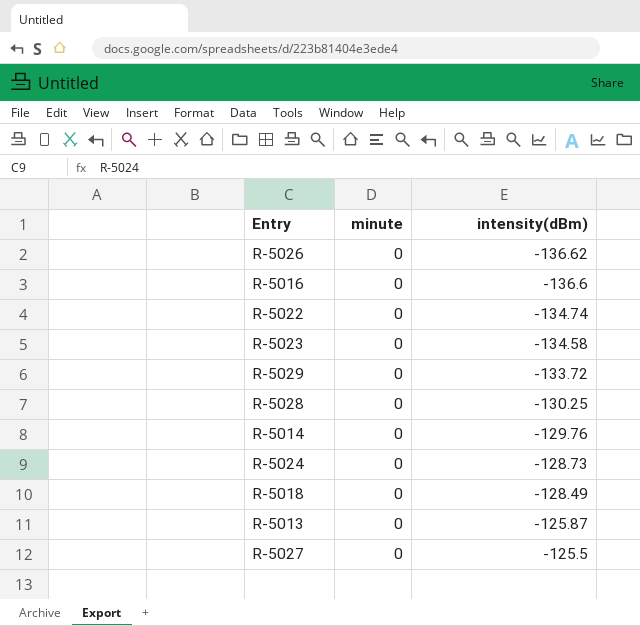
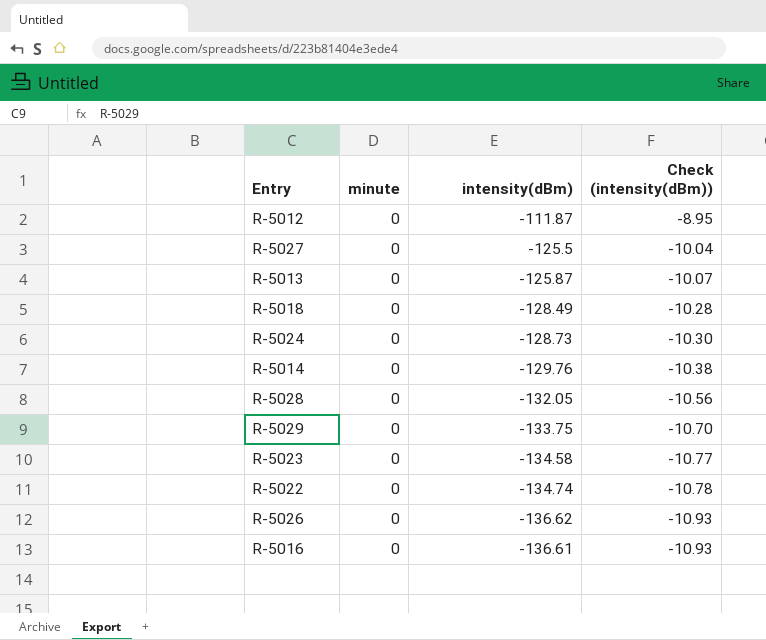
row order: intensity(dBm) ascending -> Check (intensity(dBm)) descending
column Check (intensity(dBm)) | formula: none -> [intensity(dBm)] * 0.08
row R-5012: none -> 0 | -111.87 | -8.95
R-5028 | intensity(dBm): -130.25 -> -132.05
R-5029 | intensity(dBm): -133.72 -> -133.75
R-5016 | intensity(dBm): -136.6 -> -136.61

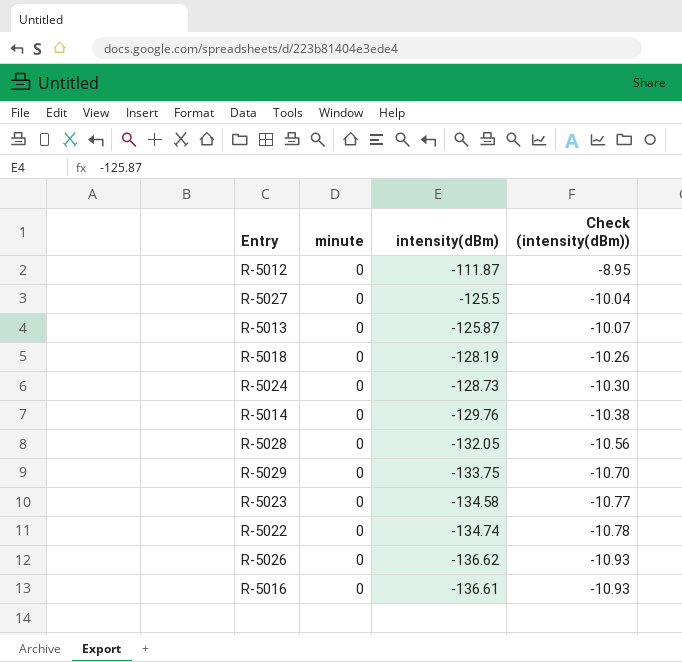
R-5018 | intensity(dBm): -128.49 -> -128.19
R-5018 | Check (intensity(dBm)): -10.28 -> -10.26

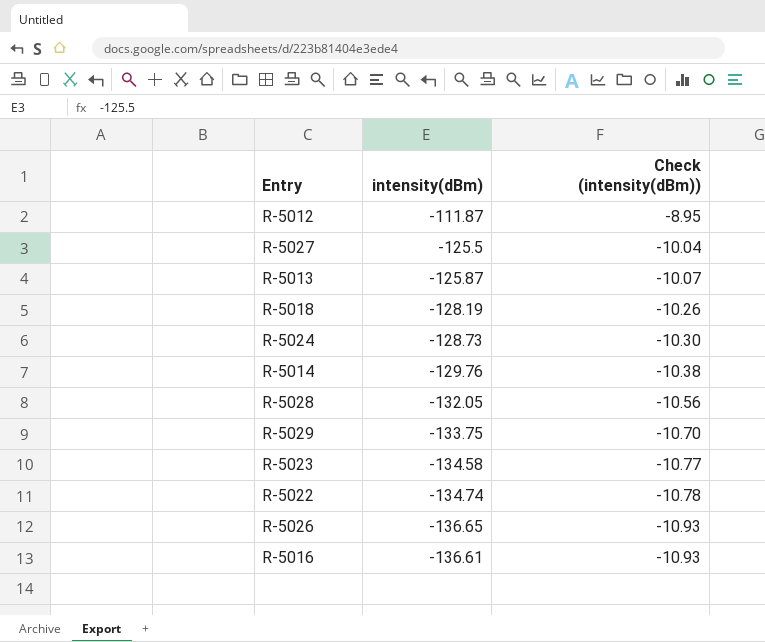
column minute | position: 2 -> none
R-5026 | intensity(dBm): -136.62 -> -136.65

